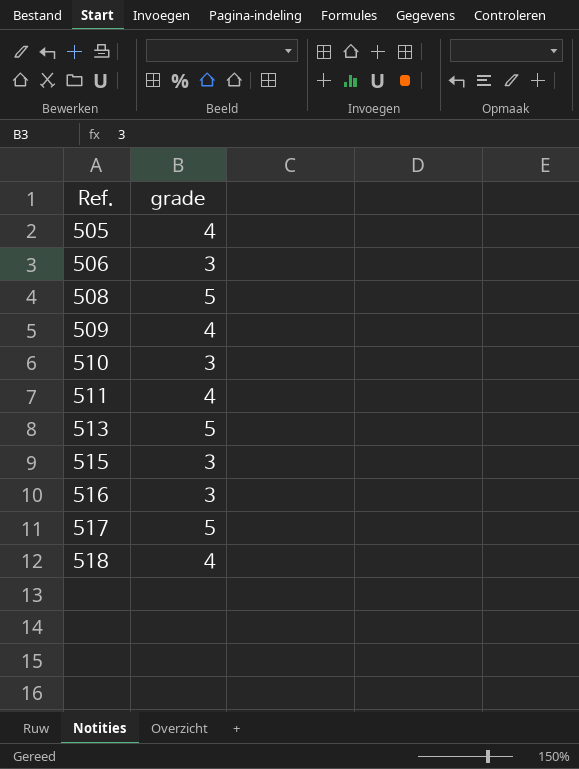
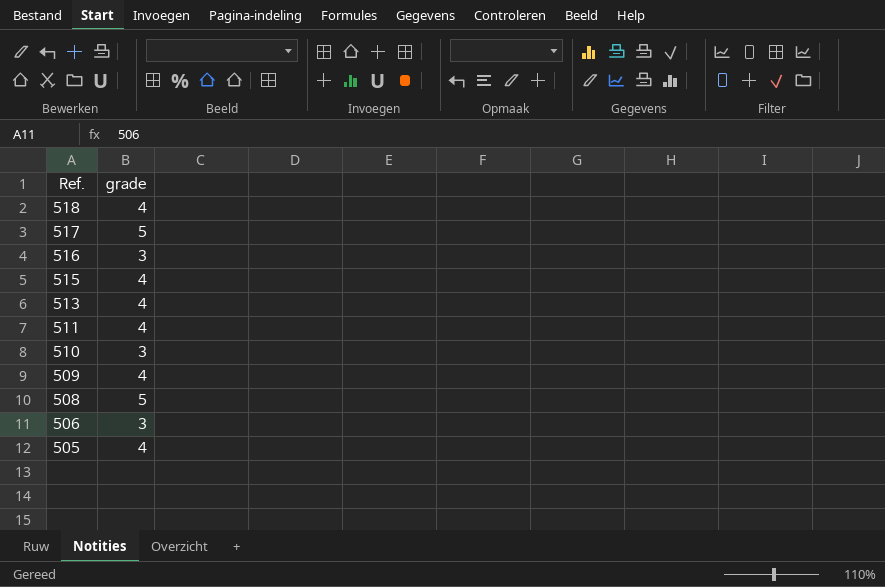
row order: Ref. ascending -> Ref. descending
515 | grade: 3 -> 4
513 | grade: 5 -> 4

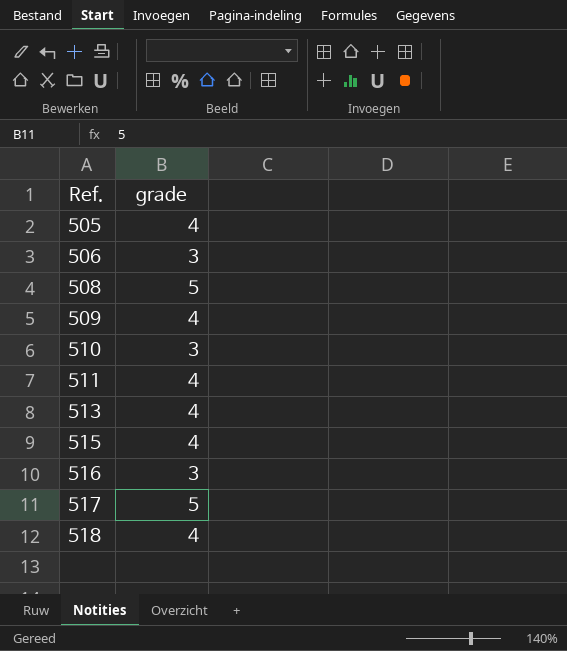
row order: Ref. descending -> Ref. ascending

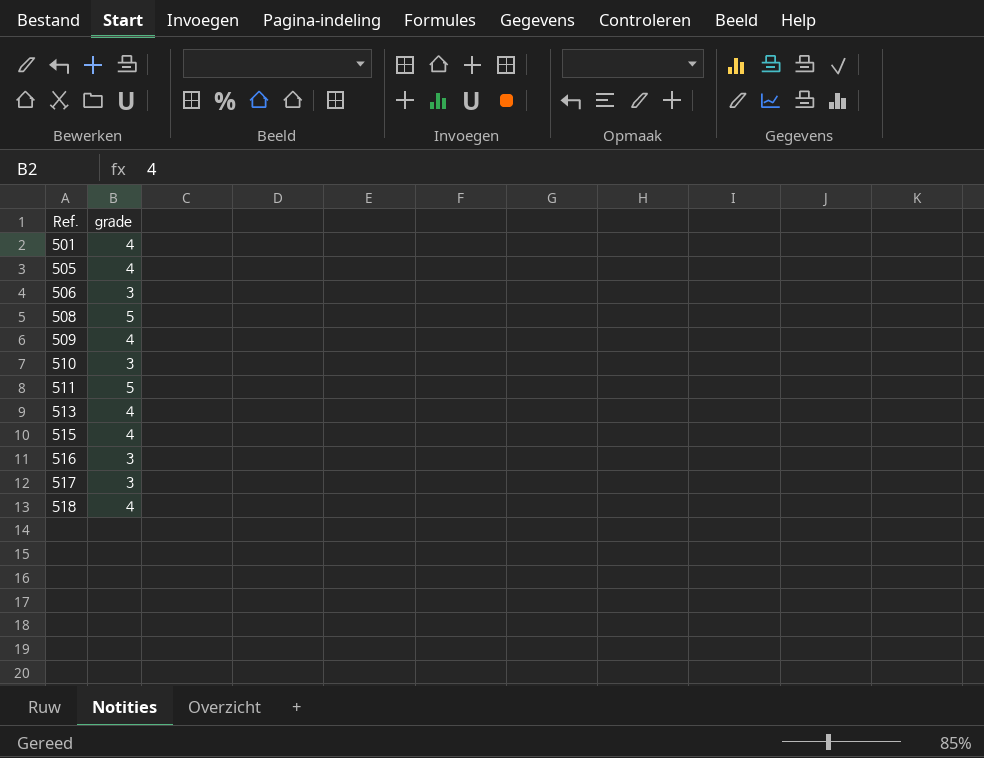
row 501: none -> 4
511 | grade: 4 -> 5
517 | grade: 5 -> 3

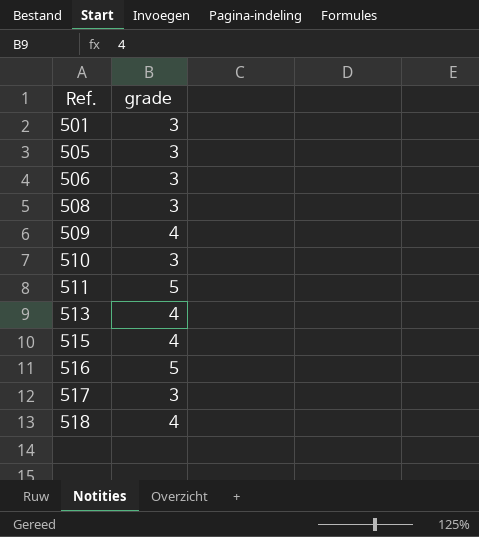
501 | grade: 4 -> 3
505 | grade: 4 -> 3
508 | grade: 5 -> 3
516 | grade: 3 -> 5

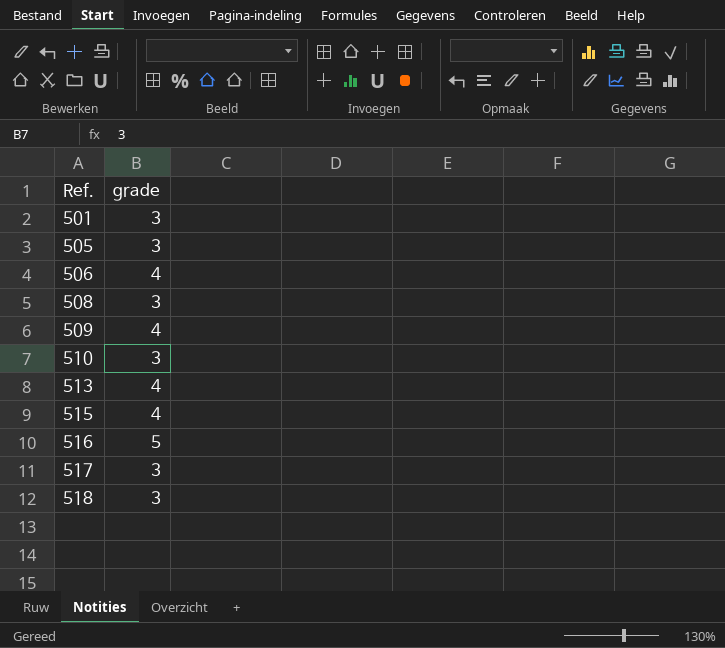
row 511: 5 -> none
506 | grade: 3 -> 4
518 | grade: 4 -> 3

